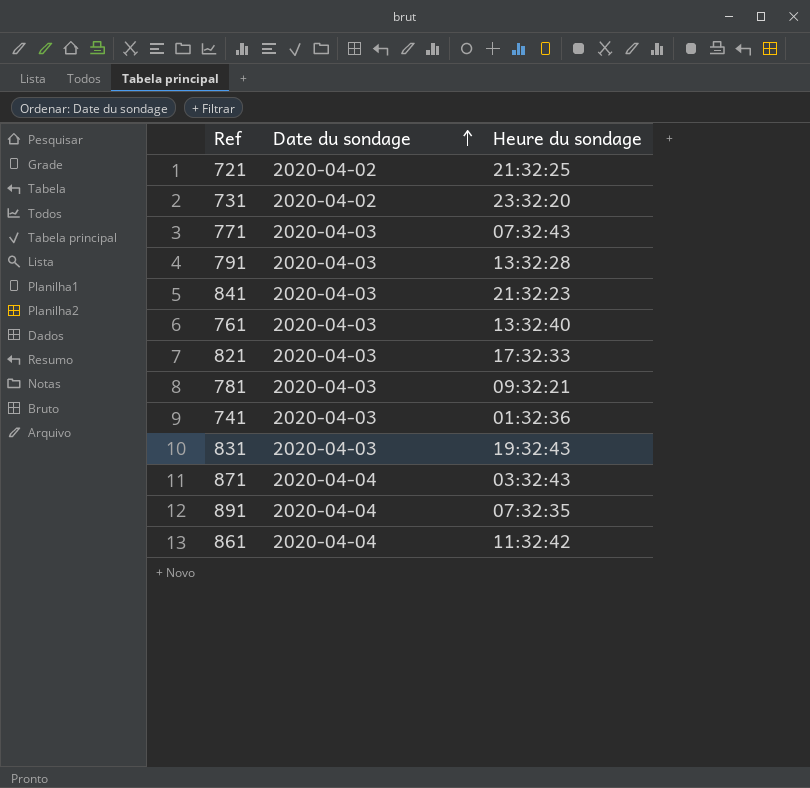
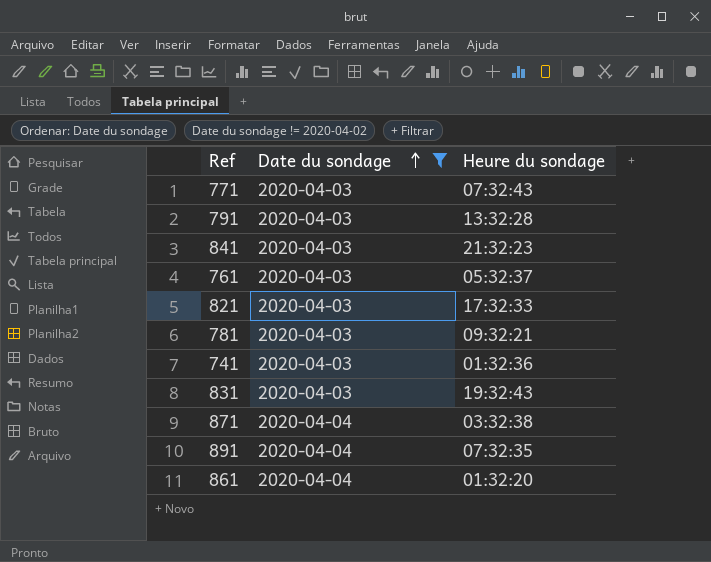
filter: none -> Date du sondage != 2020-04-02
761 | Heure du sondage: 13:32:40 -> 05:32:37
871 | Heure du sondage: 03:32:43 -> 03:32:38
861 | Heure du sondage: 11:32:42 -> 01:32:20

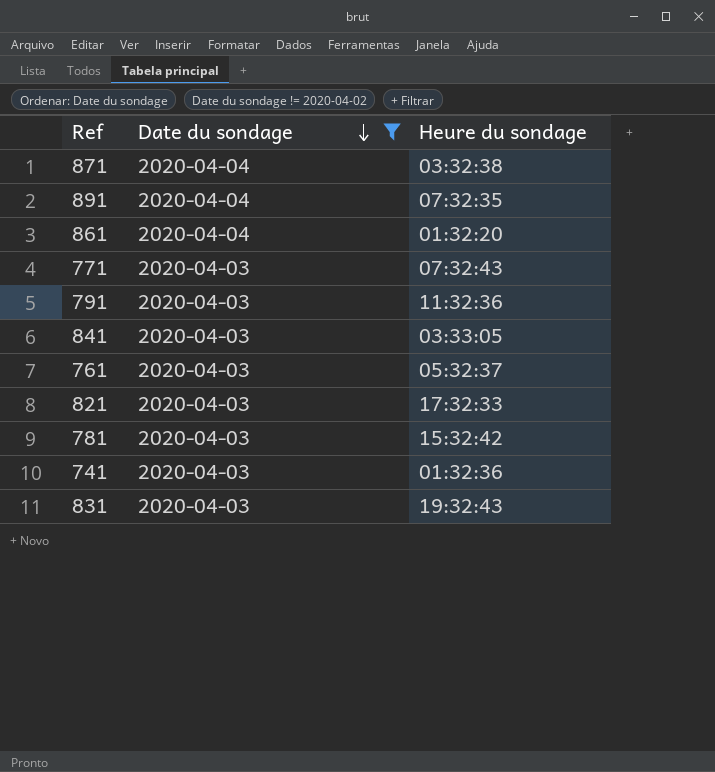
row order: Date du sondage ascending -> Date du sondage descending
791 | Heure du sondage: 13:32:28 -> 11:32:36
841 | Heure du sondage: 21:32:23 -> 03:33:05
781 | Heure du sondage: 09:32:21 -> 15:32:42

